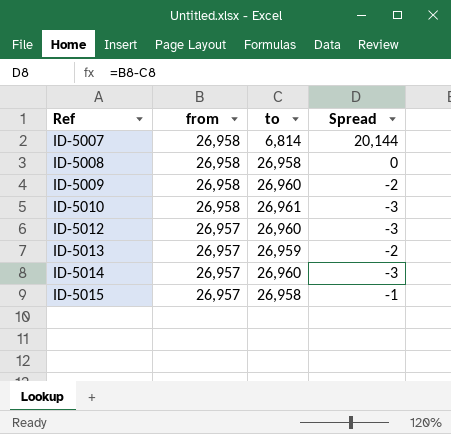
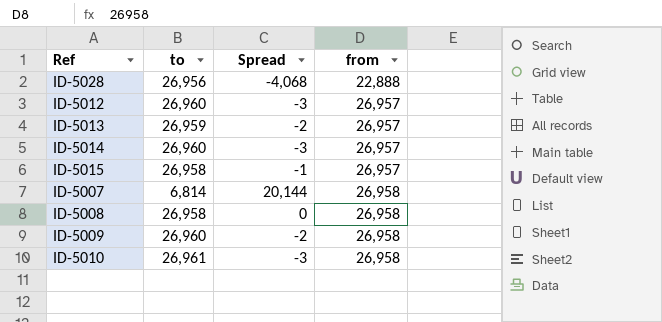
row order: Ref ascending -> from ascending
column from | position: 2 -> 4
row ID-5028: none -> 26,956 | -4,068 | 22,888

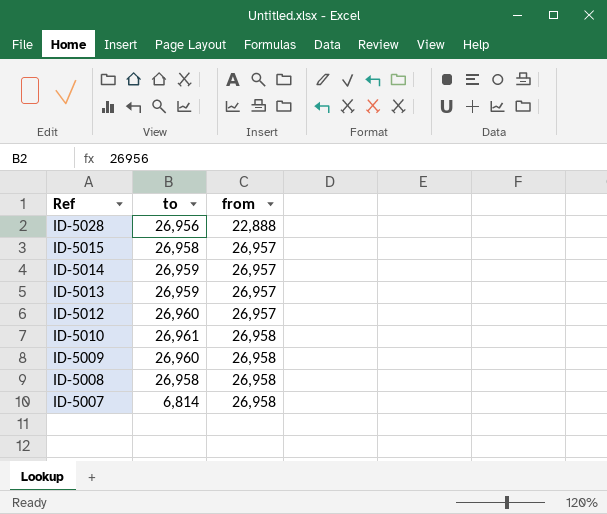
row order: from ascending -> Ref descending
column Spread | formula: [from] - [to] -> none
ID-5014 | to: 26,960 -> 26,959

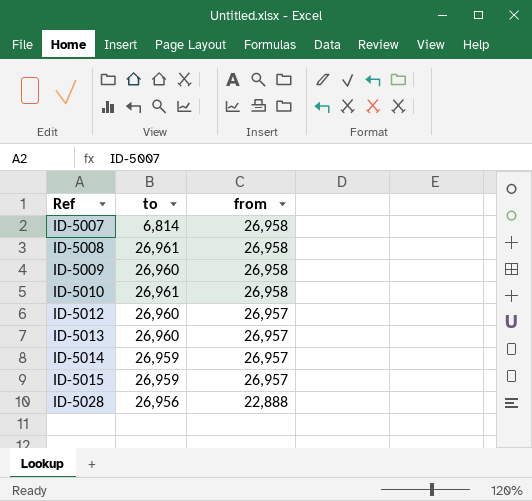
row order: Ref descending -> Ref ascending
ID-5008 | to: 26,958 -> 26,961
ID-5013 | to: 26,959 -> 26,960
ID-5015 | to: 26,958 -> 26,959

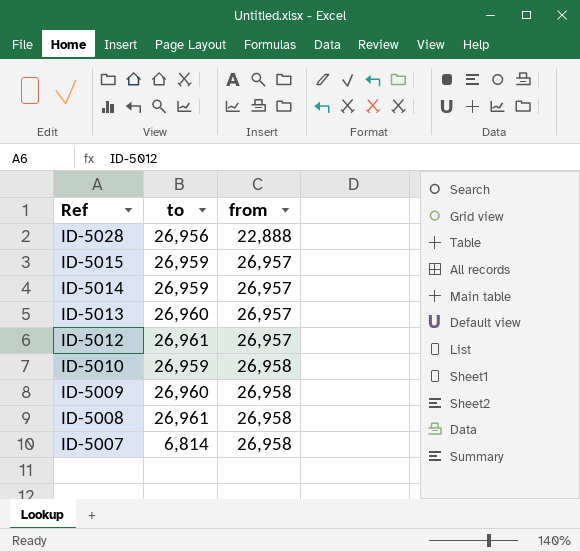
row order: Ref ascending -> Ref descending
ID-5012 | to: 26,960 -> 26,961
ID-5010 | to: 26,961 -> 26,959

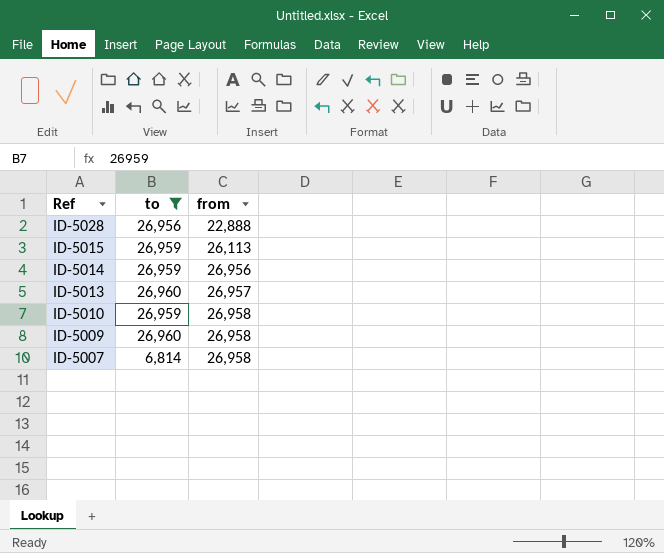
filter: none -> to != 26,961
ID-5015 | from: 26,957 -> 26,113
ID-5014 | from: 26,957 -> 26,956

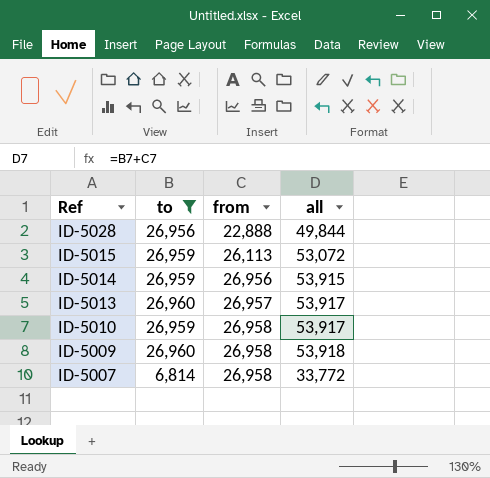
column all | formula: none -> [to] + [from]

